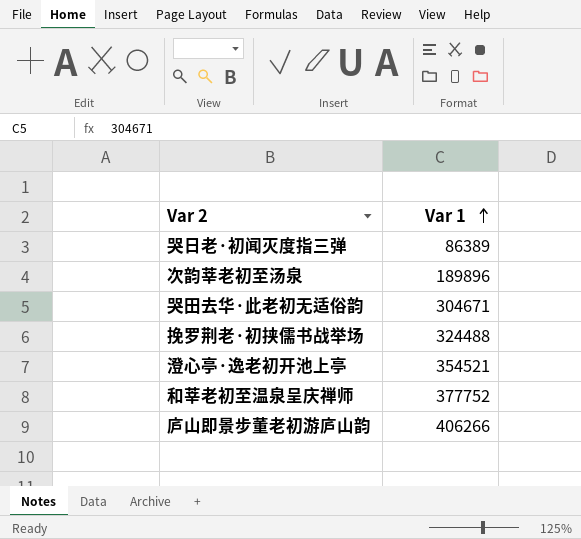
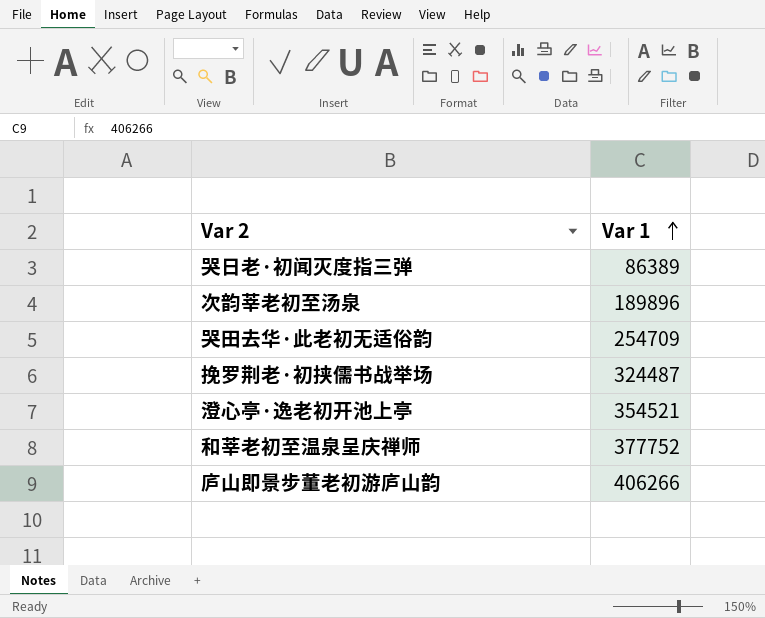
哭田去华·此老初无适俗韵 | Var 1: 304671 -> 254709
挽罗荆老·初挟儒书战举场 | Var 1: 324488 -> 324487

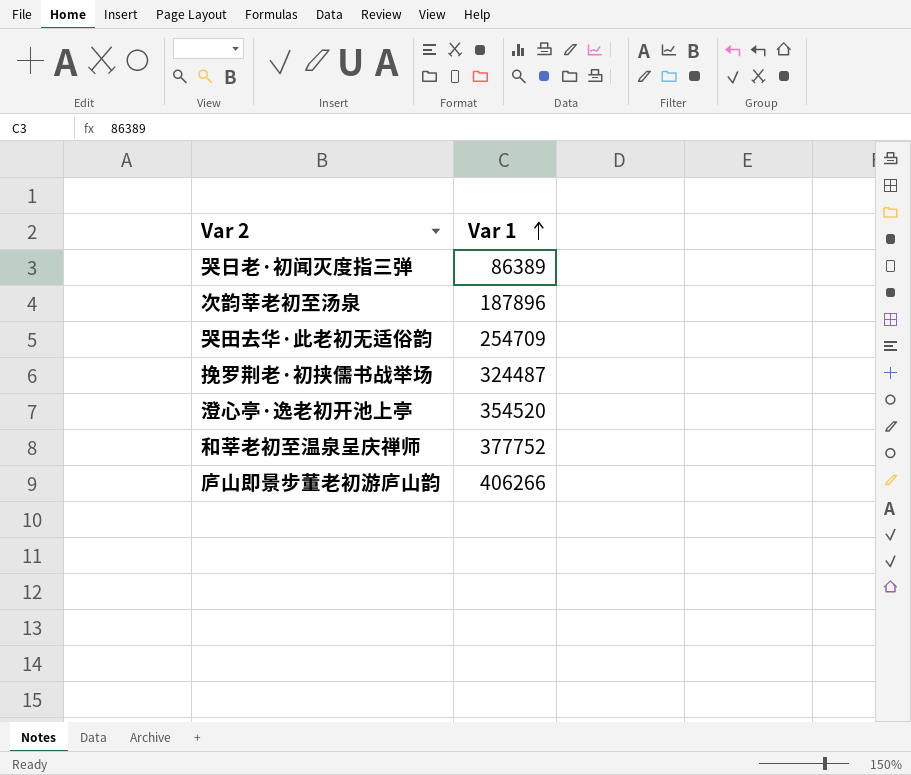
次韵莘老初至汤泉 | Var 1: 189896 -> 187896
澄心亭·逸老初开池上亭 | Var 1: 354521 -> 354520

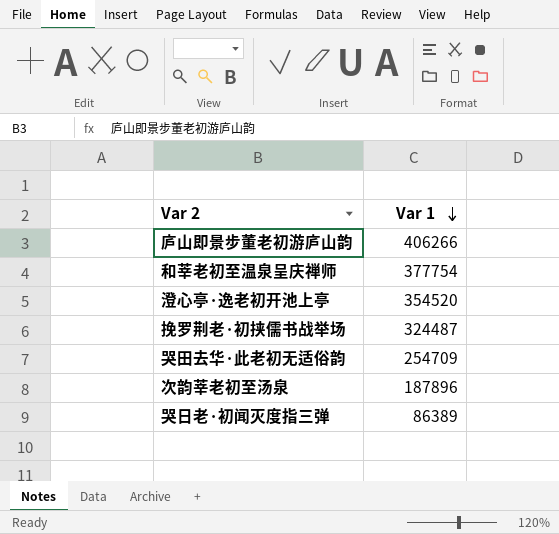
row order: Var 1 ascending -> Var 1 descending
和莘老初至温泉呈庆禅师 | Var 1: 377752 -> 377754

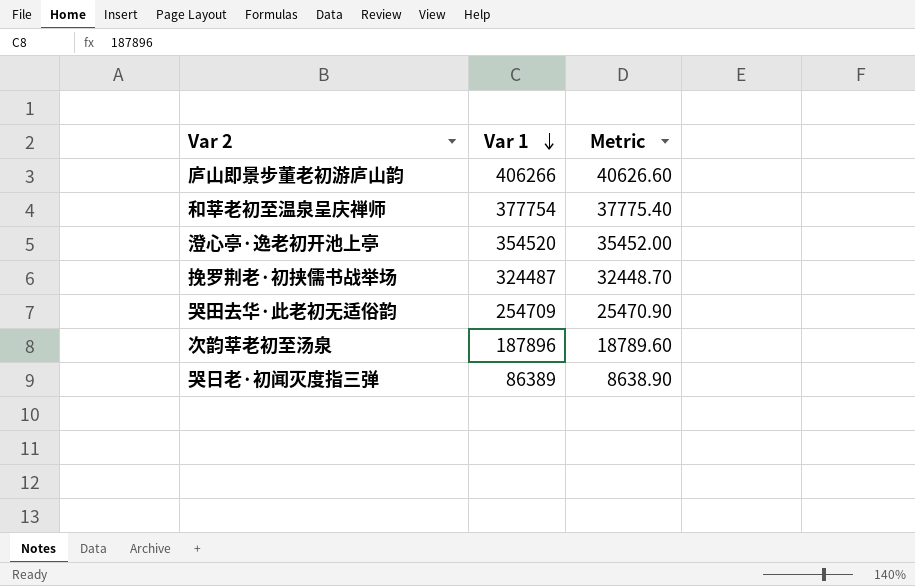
column Metric | formula: none -> [Var 1] * 0.1

